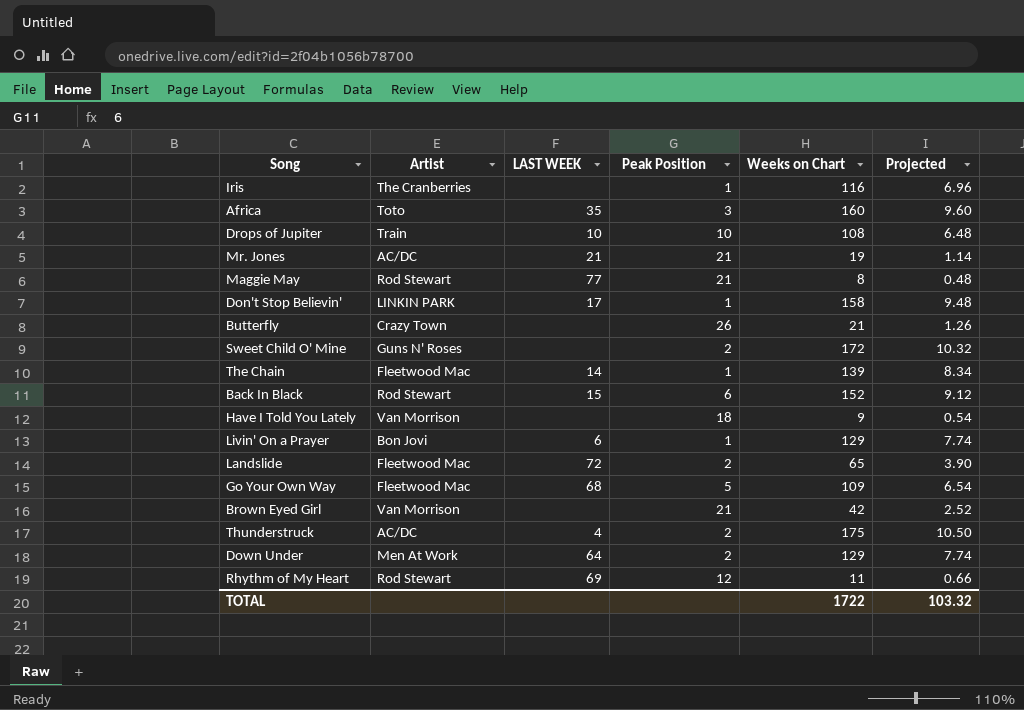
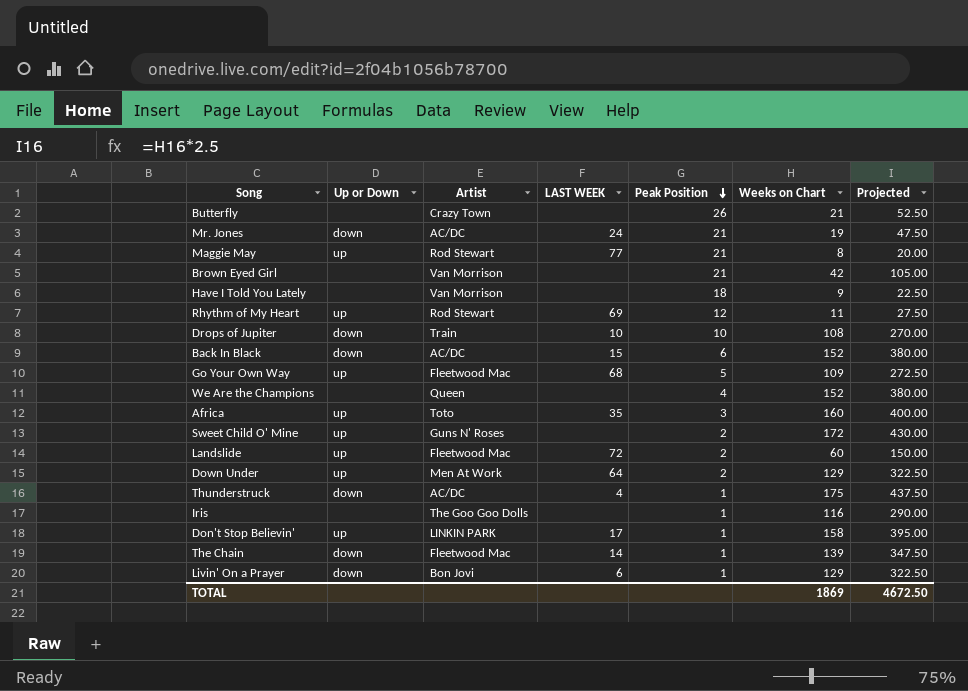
row order: none -> Peak Position descending
column Up or Down | position: none -> 2
column Projected | formula: [Weeks on Chart] * 0.06 -> [Weeks on Chart] * 2.5
Mr. Jones | LAST WEEK: 21 -> 24
Back In Black | Artist: Rod Stewart -> AC/DC
row We Are the Champions: none -> none | Queen | none | 4 | 152 | 380.00
Landslide | Weeks on Chart: 65 -> 60
Thunderstruck | Peak Position: 2 -> 1
Iris | Artist: The Cranberries -> The Goo Goo Dolls
TOTAL | Weeks on Chart: 1722 -> 1869
TOTAL | Projected: 103.32 -> 4672.50

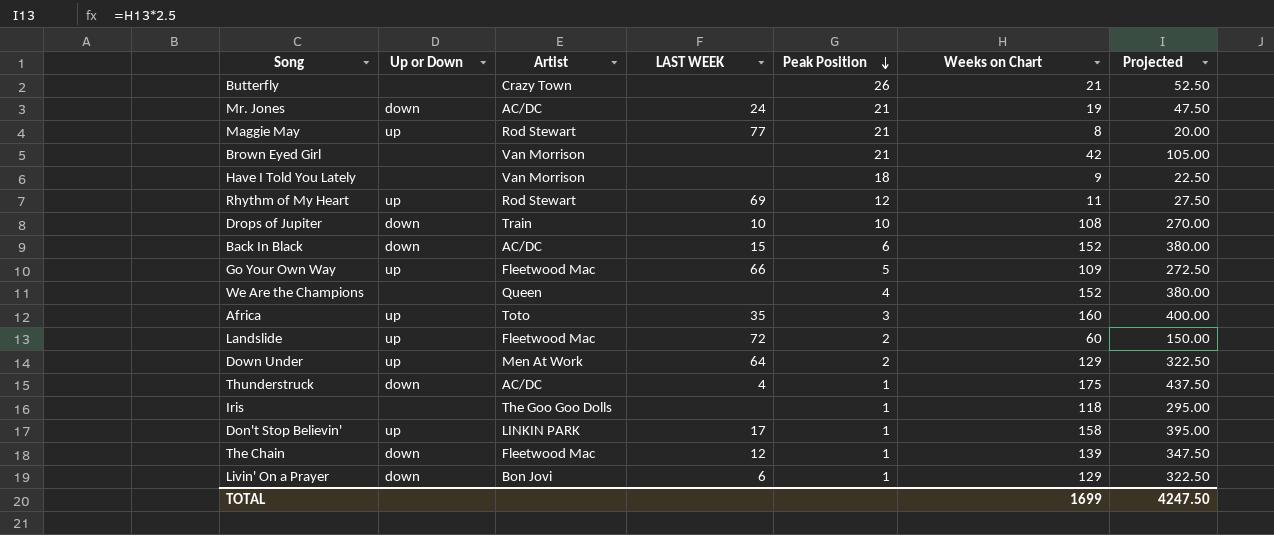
row Sweet Child O' Mine: up | Guns N' Roses | none | 2 | 172 | 430.00 -> none
Go Your Own Way | LAST WEEK: 68 -> 66
Iris | Weeks on Chart: 116 -> 118
Iris | Projected: 290.00 -> 295.00
The Chain | LAST WEEK: 14 -> 12
TOTAL | Weeks on Chart: 1869 -> 1699
TOTAL | Projected: 4672.50 -> 4247.50

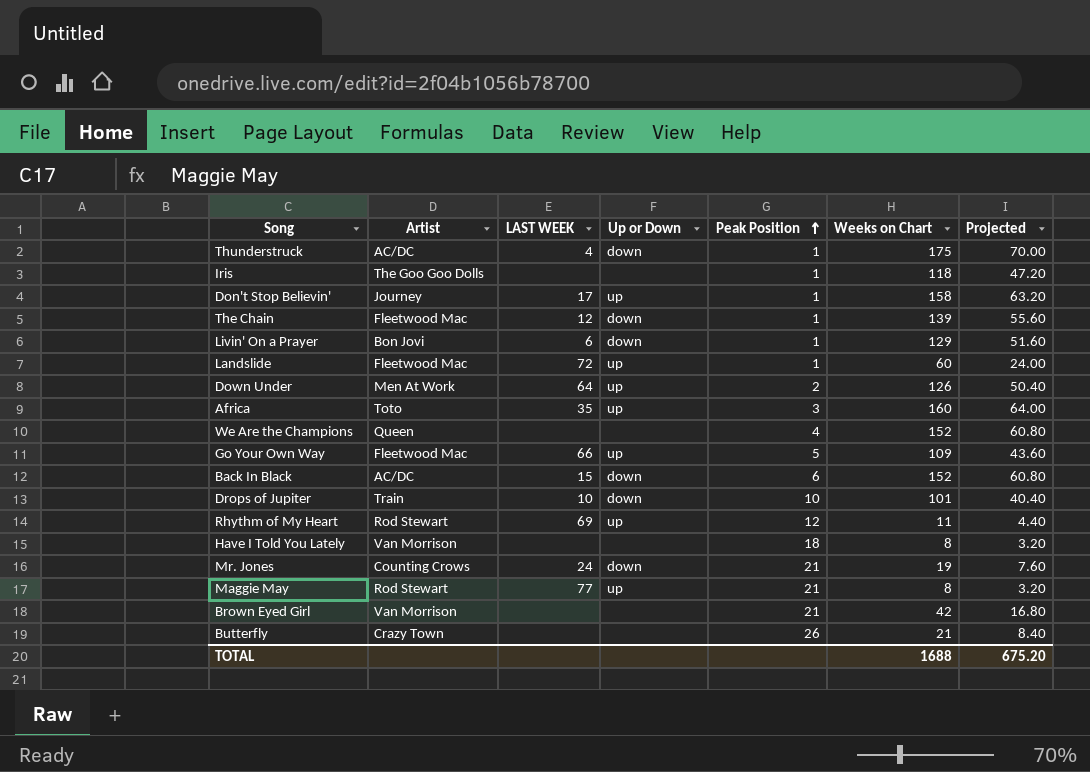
row order: Peak Position descending -> Peak Position ascending
column Up or Down | position: 2 -> 4
column Projected | formula: [Weeks on Chart] * 2.5 -> [Weeks on Chart] * 0.4
Don't Stop Believin' | Artist: LINKIN PARK -> Journey
Landslide | Peak Position: 2 -> 1
Down Under | Weeks on Chart: 129 -> 126
Drops of Jupiter | Weeks on Chart: 108 -> 101
Have I Told You Lately | Weeks on Chart: 9 -> 8
Mr. Jones | Artist: AC/DC -> Counting Crows
TOTAL | Weeks on Chart: 1699 -> 1688
TOTAL | Projected: 4247.50 -> 675.20

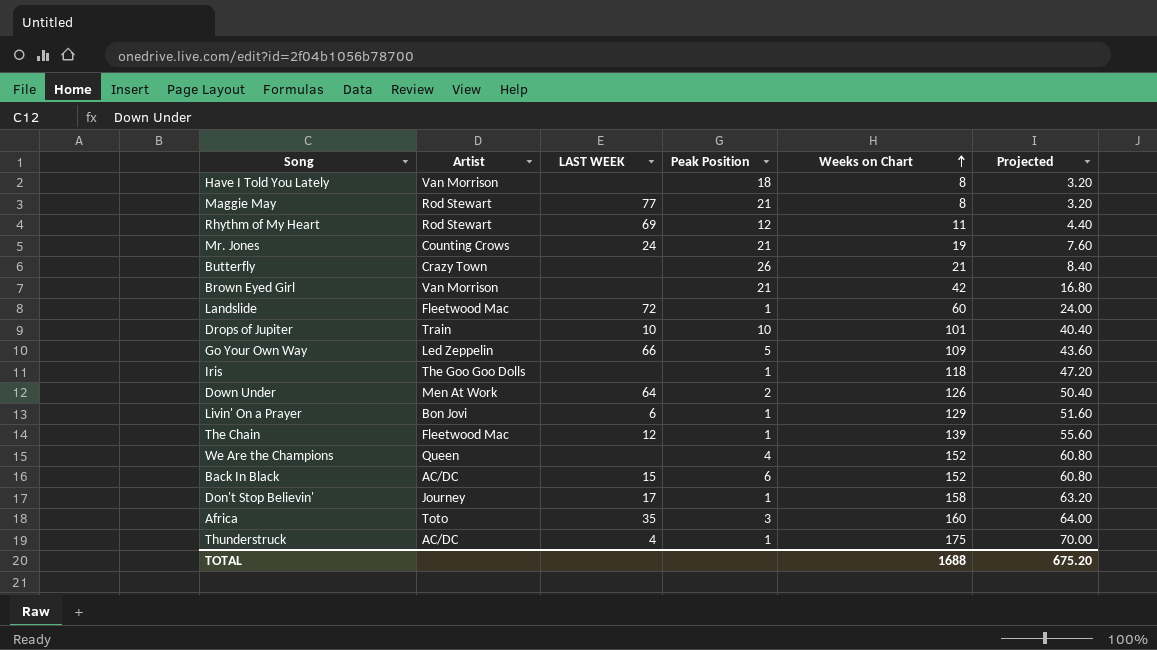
row order: Peak Position ascending -> Weeks on Chart ascending
column Up or Down | position: 4 -> none
Go Your Own Way | Artist: Fleetwood Mac -> Led Zeppelin

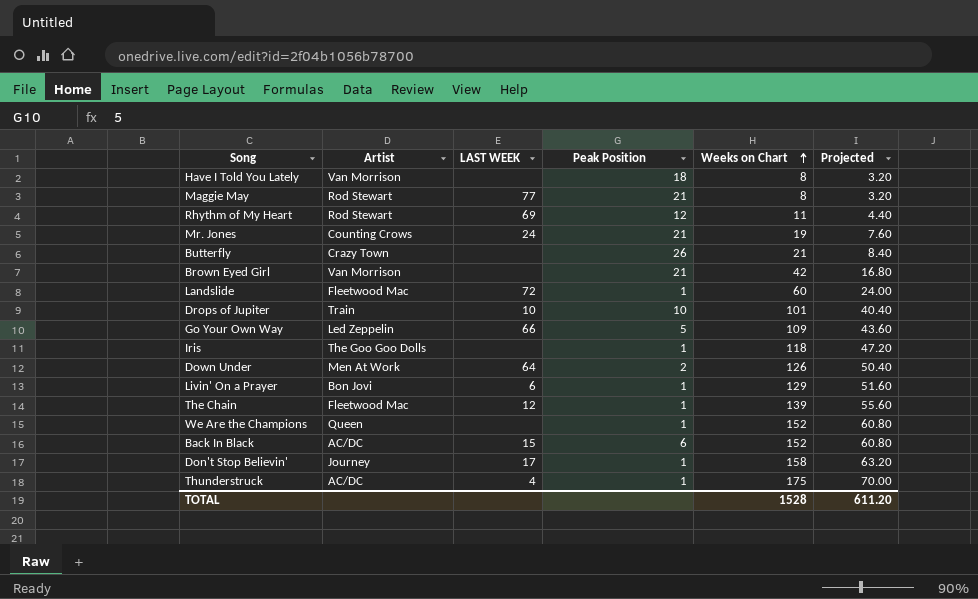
row Africa: Toto | 35 | 3 | 160 | 64.00 -> none
We Are the Champions | Peak Position: 4 -> 1
TOTAL | Weeks on Chart: 1688 -> 1528
TOTAL | Projected: 675.20 -> 611.20

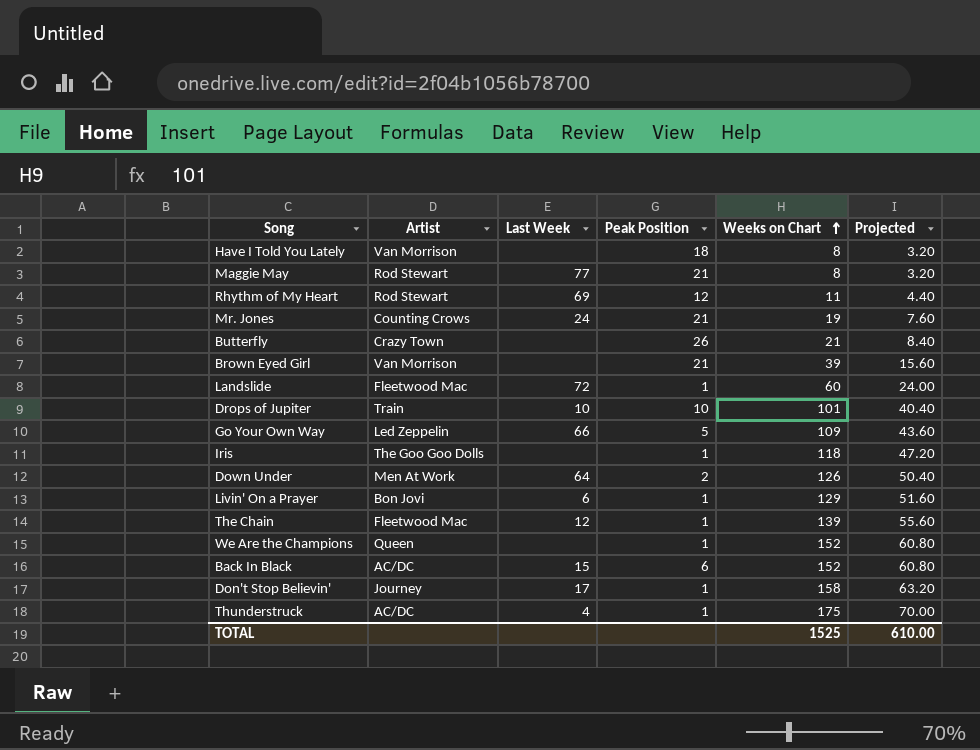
column name: LAST WEEK -> Last Week
Brown Eyed Girl | Weeks on Chart: 42 -> 39
Brown Eyed Girl | Projected: 16.80 -> 15.60
TOTAL | Weeks on Chart: 1528 -> 1525
TOTAL | Projected: 611.20 -> 610.00

